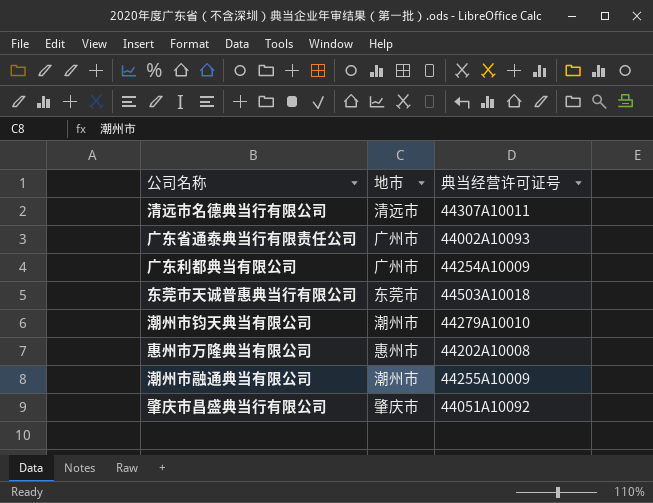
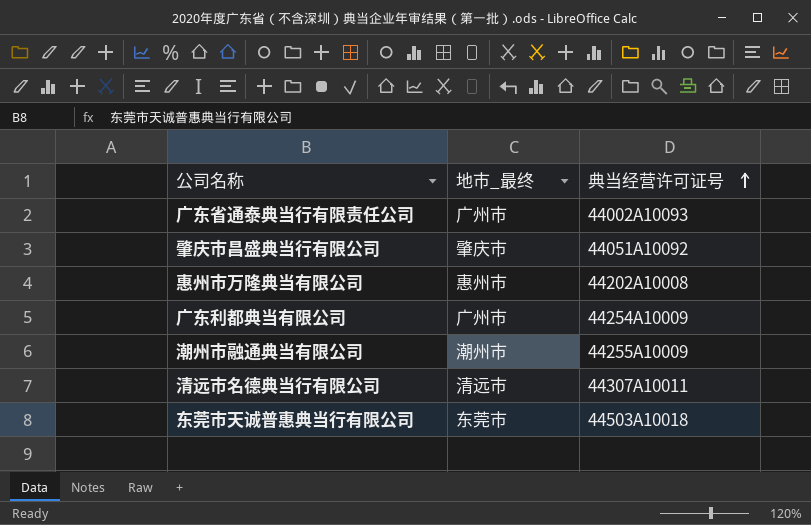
row order: none -> 典当经营许可证号 ascending
column name: 地市 -> 地市_最终
row 潮州市钧天典当有限公司: 潮州市 | 44279A10010 -> none

